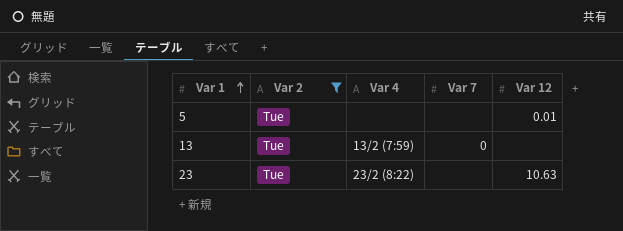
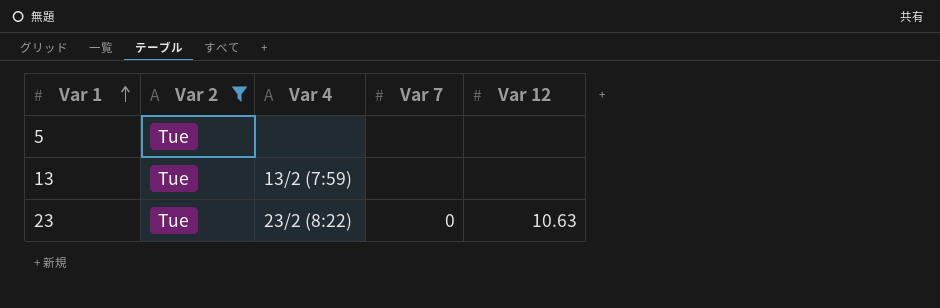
5 | Var 12: 0.01 -> none
13 | Var 7: 0 -> none
23 | Var 7: none -> 0

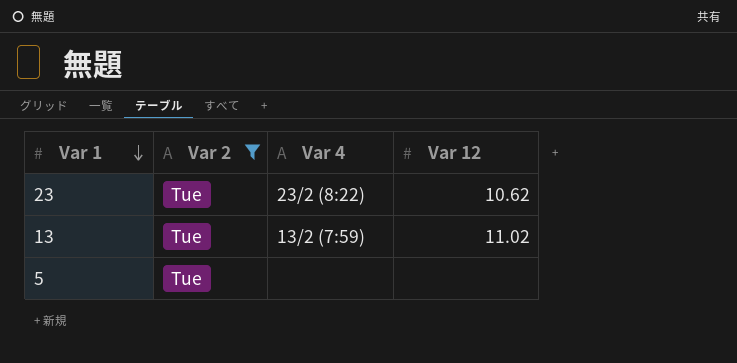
row order: Var 1 ascending -> Var 1 descending
column Var 7 | position: 4 -> none
23 | Var 12: 10.63 -> 10.62
13 | Var 12: none -> 11.02

